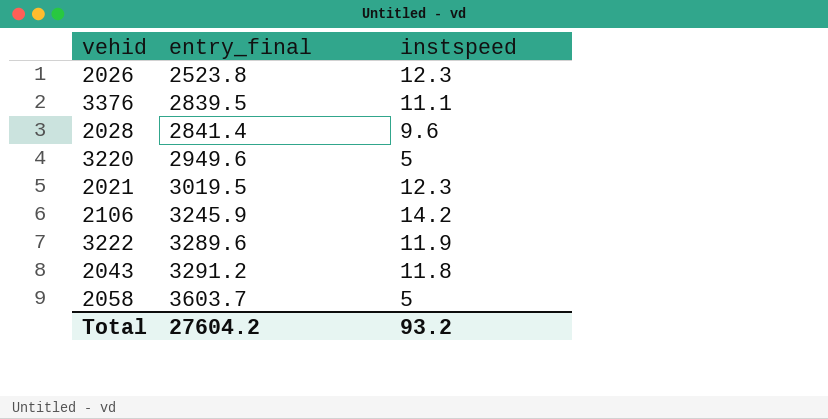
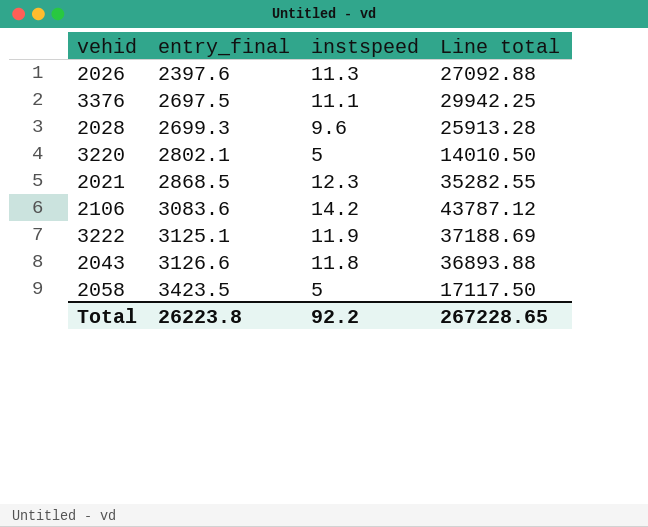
column Line total | formula: none -> [entry_final] * [instspeed]
2026 | entry_final: 2523.8 -> 2397.6
2026 | instspeed: 12.3 -> 11.3
3376 | entry_final: 2839.5 -> 2697.5
2028 | entry_final: 2841.4 -> 2699.3
3220 | entry_final: 2949.6 -> 2802.1
2021 | entry_final: 3019.5 -> 2868.5
2106 | entry_final: 3245.9 -> 3083.6
3222 | entry_final: 3289.6 -> 3125.1
2043 | entry_final: 3291.2 -> 3126.6
2058 | entry_final: 3603.7 -> 3423.5
Total | entry_final: 27604.2 -> 26223.8
Total | instspeed: 93.2 -> 92.2

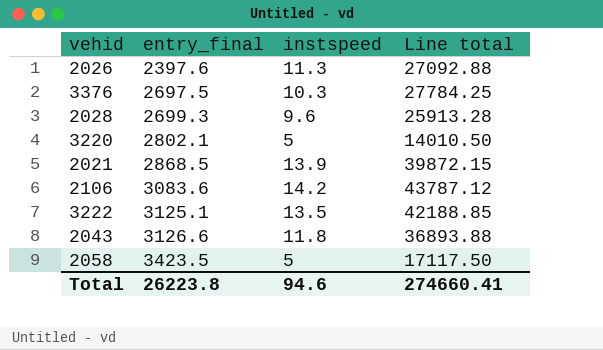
3376 | instspeed: 11.1 -> 10.3
3376 | Line total: 29942.25 -> 27784.25
2021 | instspeed: 12.3 -> 13.9
2021 | Line total: 35282.55 -> 39872.15
3222 | instspeed: 11.9 -> 13.5
3222 | Line total: 37188.69 -> 42188.85
Total | instspeed: 92.2 -> 94.6
Total | Line total: 267228.65 -> 274660.41

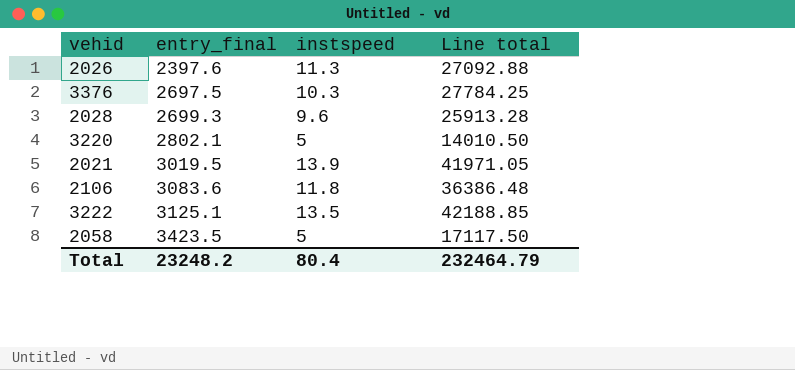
row 2043: 3126.6 | 11.8 | 36893.88 -> none
2021 | entry_final: 2868.5 -> 3019.5
2021 | Line total: 39872.15 -> 41971.05
2106 | instspeed: 14.2 -> 11.8
2106 | Line total: 43787.12 -> 36386.48
Total | entry_final: 26223.8 -> 23248.2
Total | instspeed: 94.6 -> 80.4
Total | Line total: 274660.41 -> 232464.79

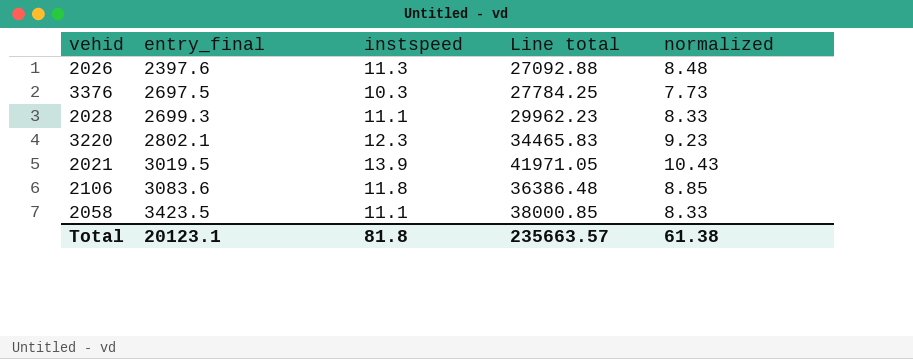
column normalized | formula: none -> [instspeed] * 0.75
row 3222: 3125.1 | 13.5 | 42188.85 -> none
2028 | instspeed: 9.6 -> 11.1
2028 | Line total: 25913.28 -> 29962.23
3220 | instspeed: 5 -> 12.3
3220 | Line total: 14010.50 -> 34465.83
2058 | instspeed: 5 -> 11.1
2058 | Line total: 17117.50 -> 38000.85
Total | entry_final: 23248.2 -> 20123.1
Total | instspeed: 80.4 -> 81.8
Total | Line total: 232464.79 -> 235663.57

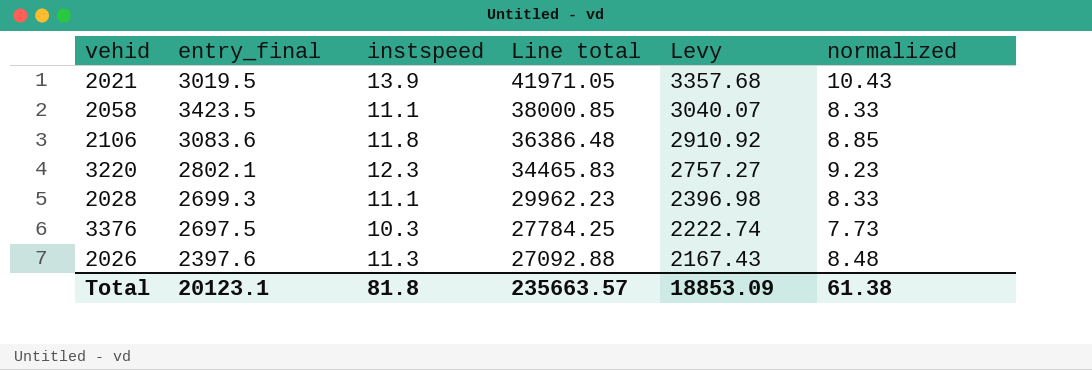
row order: entry_final ascending -> Line total descending
column Levy | formula: none -> [Line total] * 0.08

